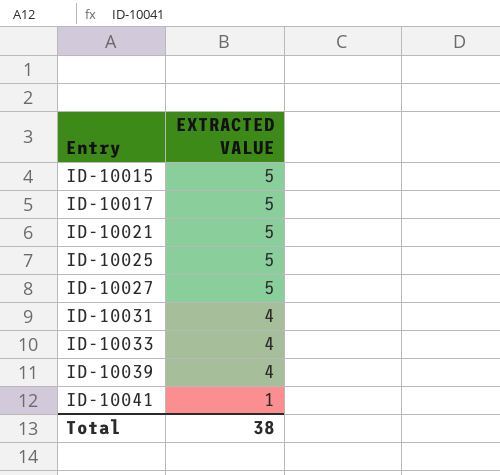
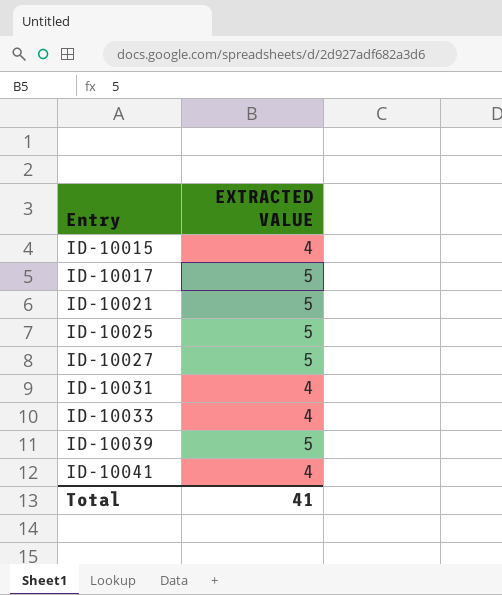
ID-10015 | EXTRACTED VALUE: 5 -> 4
ID-10039 | EXTRACTED VALUE: 4 -> 5
ID-10041 | EXTRACTED VALUE: 1 -> 4
Total | EXTRACTED VALUE: 38 -> 41

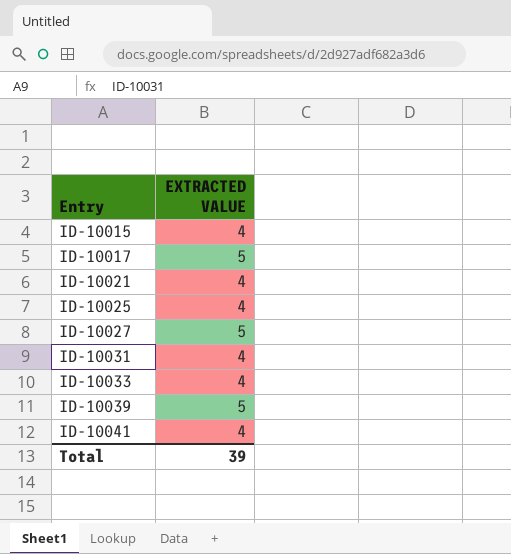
ID-10021 | EXTRACTED VALUE: 5 -> 4
ID-10025 | EXTRACTED VALUE: 5 -> 4
Total | EXTRACTED VALUE: 41 -> 39

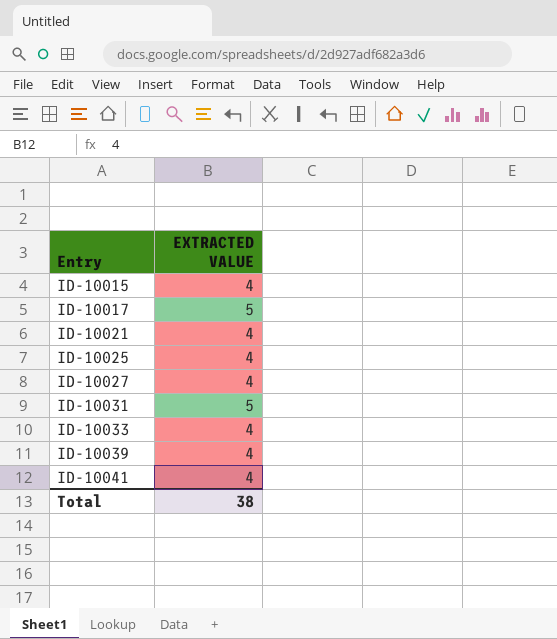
ID-10027 | EXTRACTED VALUE: 5 -> 4
ID-10031 | EXTRACTED VALUE: 4 -> 5
ID-10039 | EXTRACTED VALUE: 5 -> 4
Total | EXTRACTED VALUE: 39 -> 38

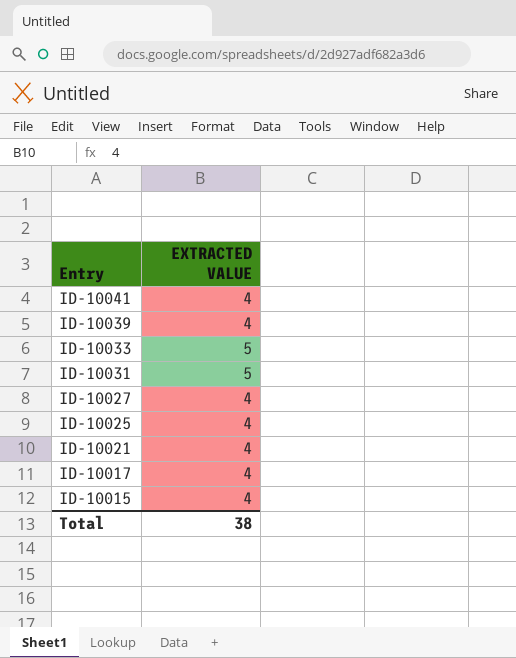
row order: Entry ascending -> Entry descending
ID-10033 | EXTRACTED VALUE: 4 -> 5
ID-10017 | EXTRACTED VALUE: 5 -> 4

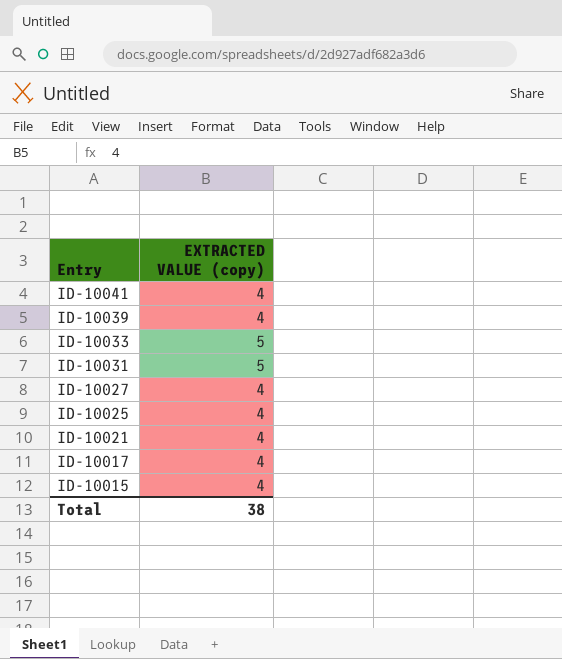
column name: EXTRACTED VALUE -> EXTRACTED VALUE (copy)

